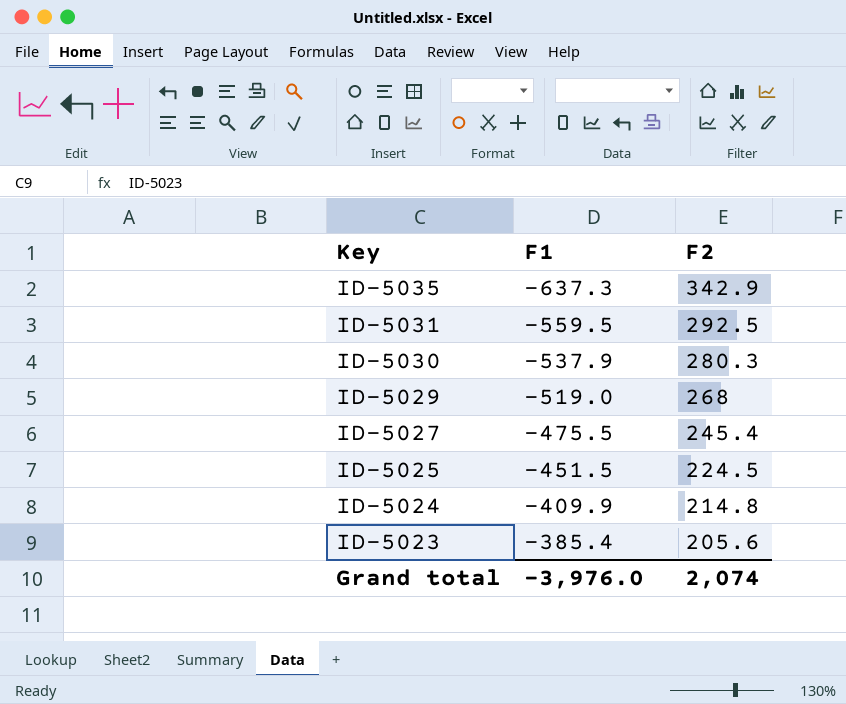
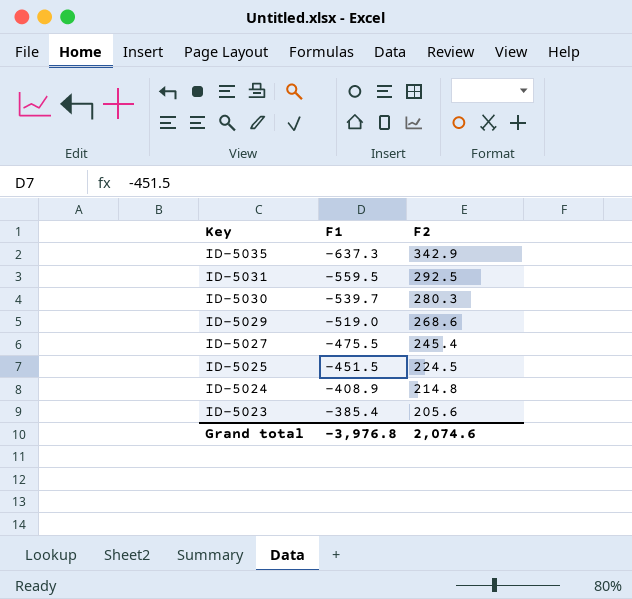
ID-5030 | F1: -537.9 -> -539.7
ID-5029 | F2: 268 -> 268.6
ID-5024 | F1: -409.9 -> -408.9
Grand total | F1: -3,976.0 -> -3,976.8
Grand total | F2: 2,074 -> 2,074.6

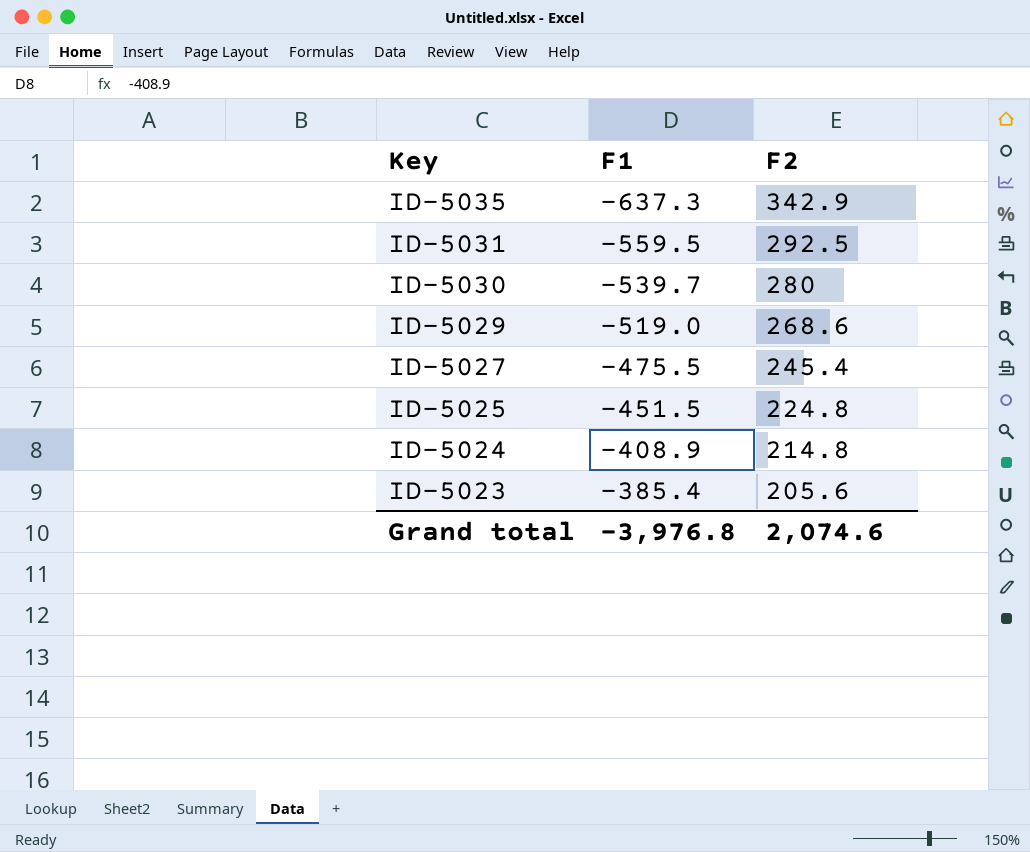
ID-5030 | F2: 280.3 -> 280
ID-5025 | F2: 224.5 -> 224.8

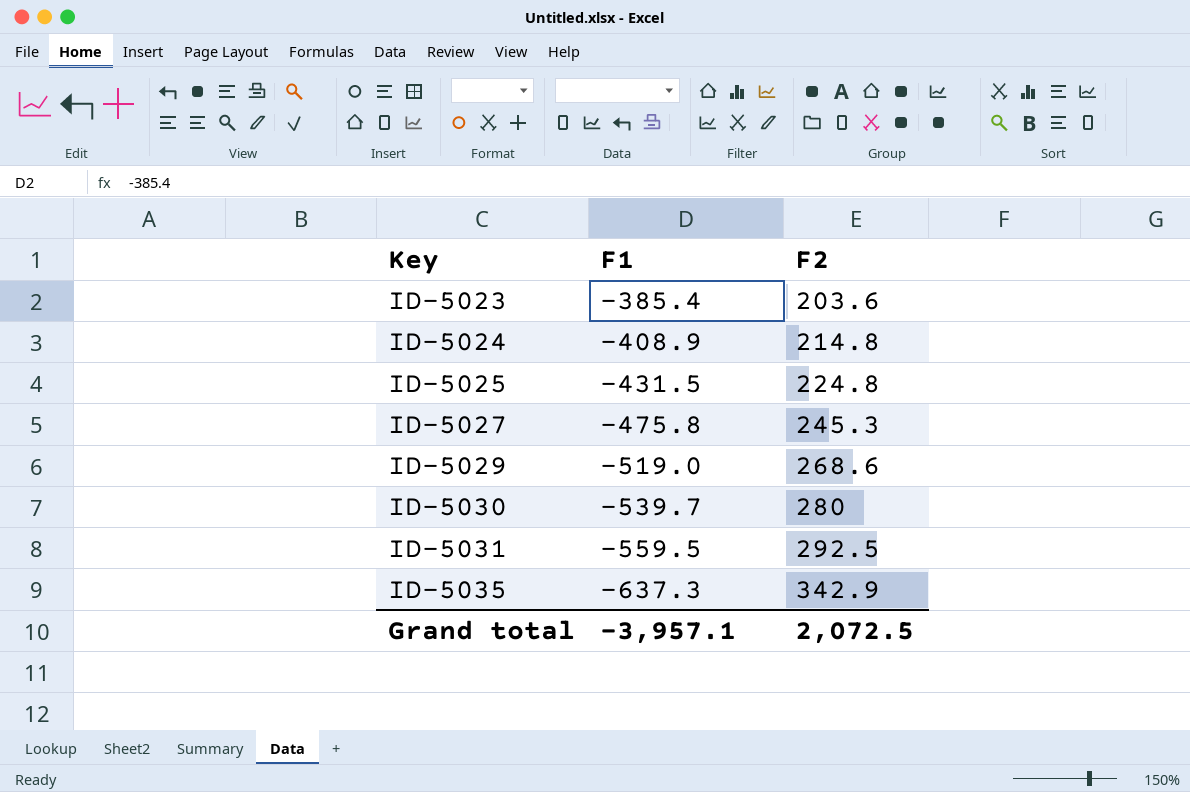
row order: Key descending -> Key ascending
ID-5023 | F2: 205.6 -> 203.6
ID-5025 | F1: -451.5 -> -431.5
ID-5027 | F1: -475.5 -> -475.8
ID-5027 | F2: 245.4 -> 245.3
Grand total | F1: -3,976.8 -> -3,957.1
Grand total | F2: 2,074.6 -> 2,072.5

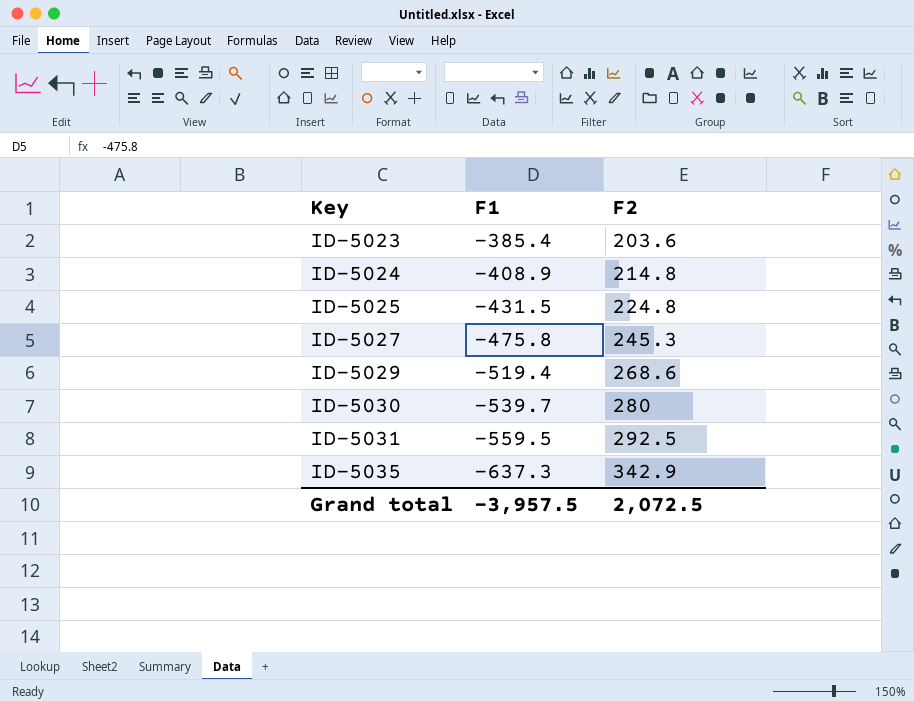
ID-5029 | F1: -519.0 -> -519.4
Grand total | F1: -3,957.1 -> -3,957.5

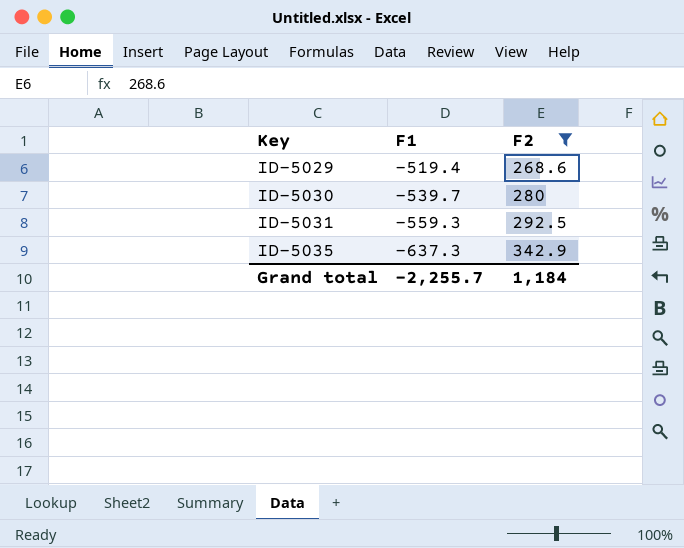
filter: none -> F2 >= 268.6
ID-5031 | F1: -559.5 -> -559.3
Grand total | F1: -3,957.5 -> -2,255.7
Grand total | F2: 2,072.5 -> 1,184

